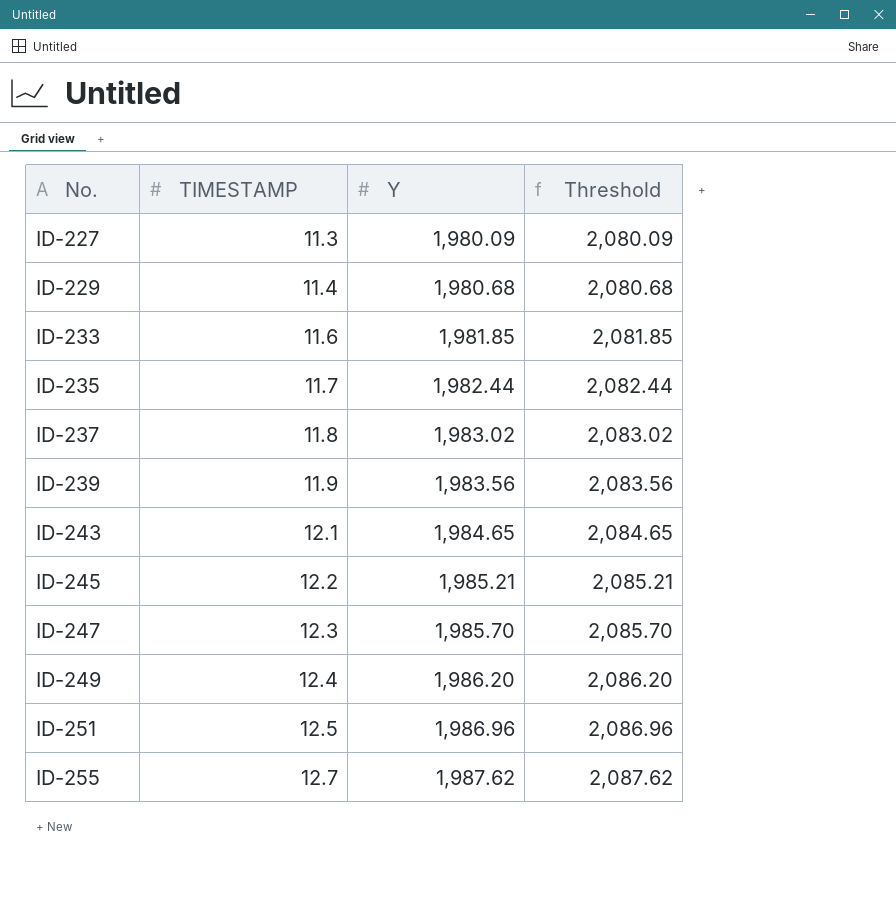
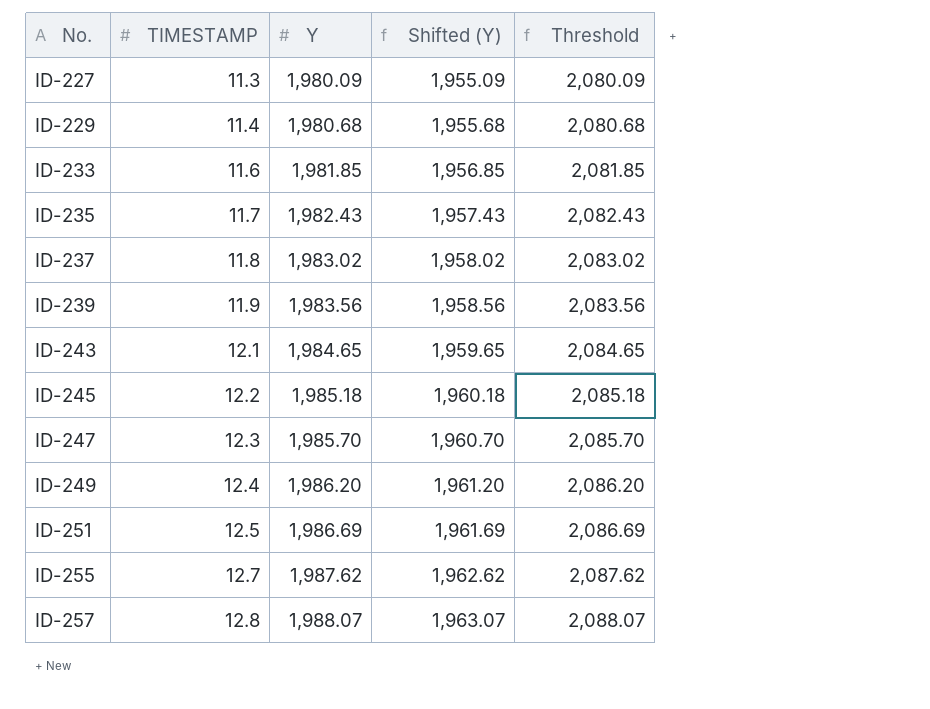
column Shifted (Y) | formula: none -> [Y] - 25
ID-235 | Y: 1,982.44 -> 1,982.43
ID-235 | Threshold: 2,082.44 -> 2,082.43
ID-245 | Y: 1,985.21 -> 1,985.18
ID-245 | Threshold: 2,085.21 -> 2,085.18
ID-251 | Y: 1,986.96 -> 1,986.69
ID-251 | Threshold: 2,086.96 -> 2,086.69
row ID-257: none -> 12.8 | 1,988.07 | 1,963.07 | 2,088.07

